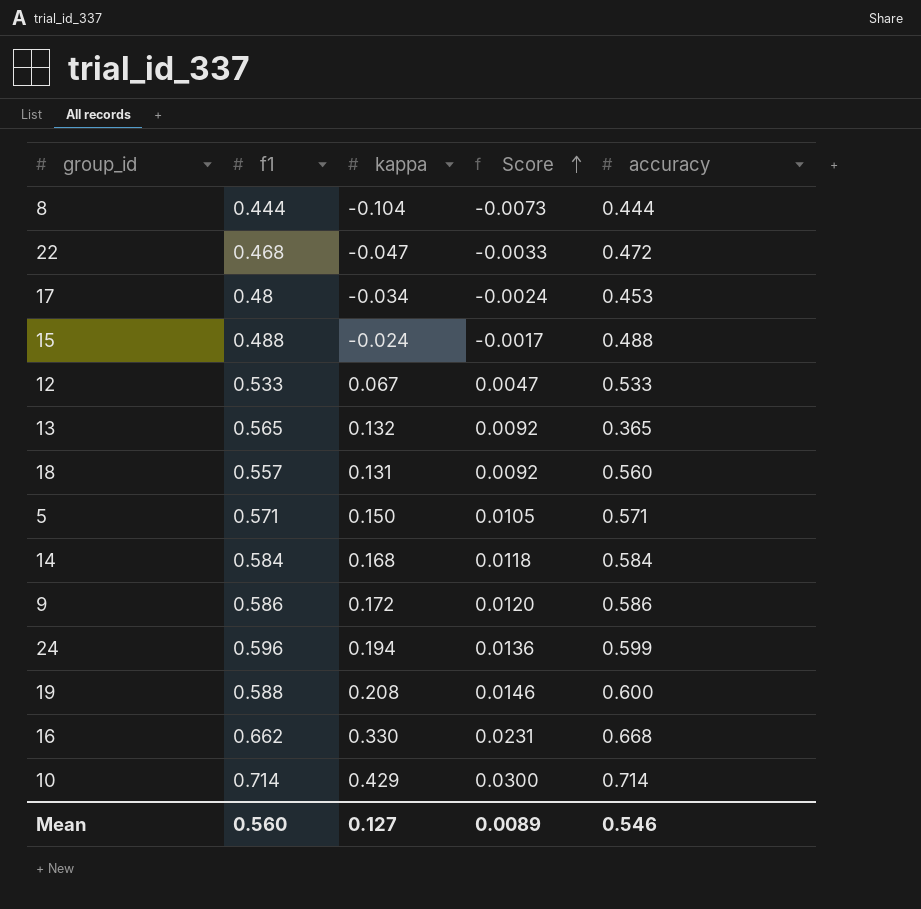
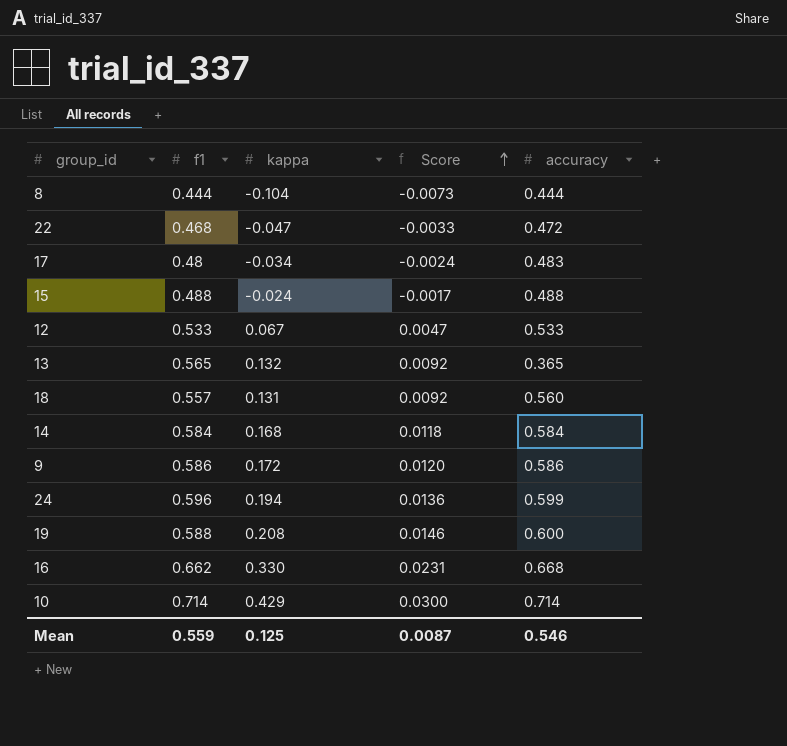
row 5: 0.571 | 0.150 | 0.0105 | 0.571 -> none
17 | accuracy: 0.453 -> 0.483
Mean | f1: 0.560 -> 0.559
Mean | kappa: 0.127 -> 0.125
Mean | Score: 0.0089 -> 0.0087

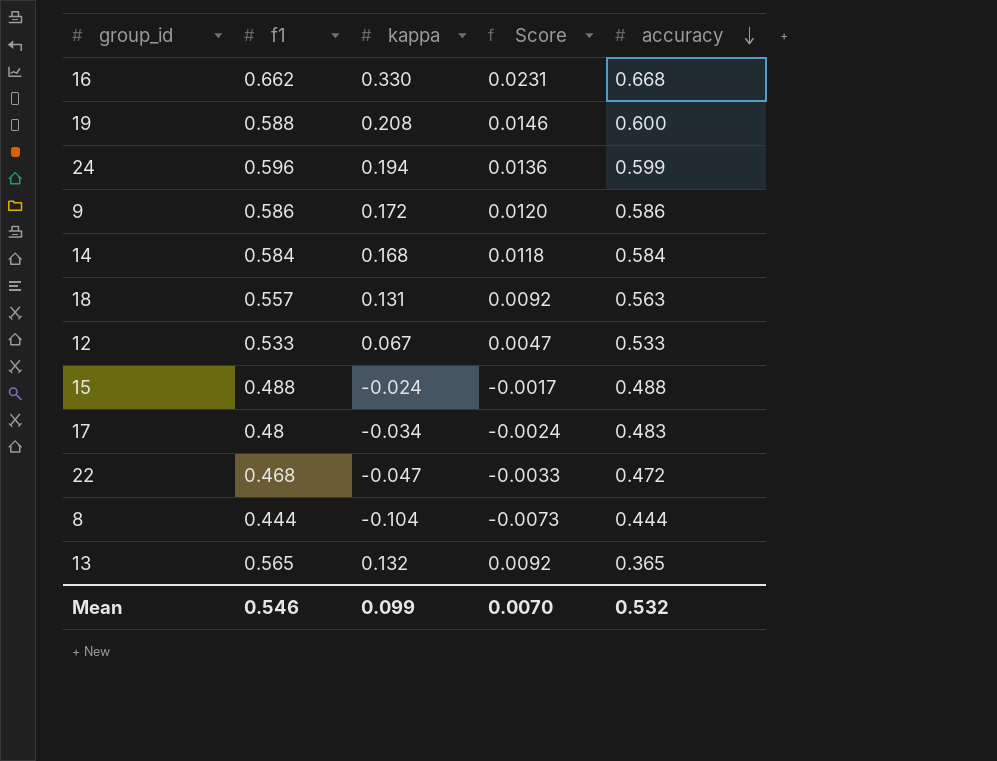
row order: Score ascending -> accuracy descending
row 10: 0.714 | 0.429 | 0.0300 | 0.714 -> none
18 | accuracy: 0.560 -> 0.563
Mean | f1: 0.559 -> 0.546
Mean | kappa: 0.125 -> 0.099
Mean | Score: 0.0087 -> 0.0070
Mean | accuracy: 0.546 -> 0.532

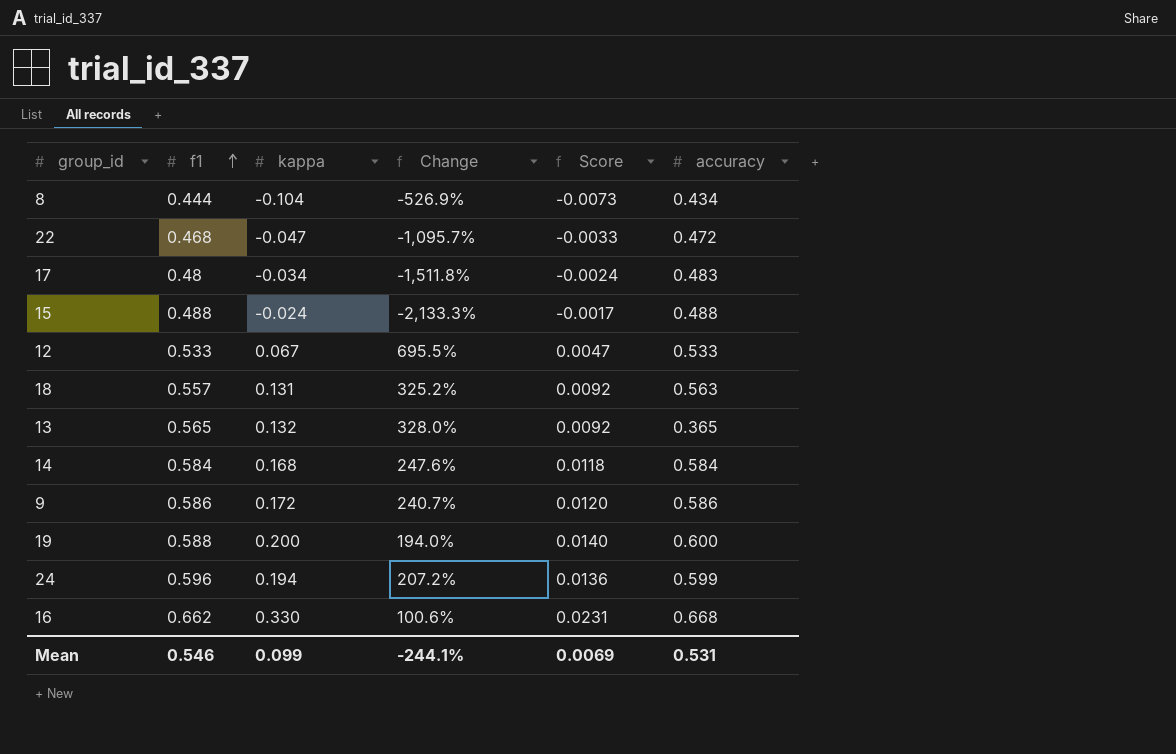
row order: accuracy descending -> f1 ascending
column Change | formula: none -> ([f1] - [kappa]) / [kappa]
8 | accuracy: 0.444 -> 0.434
19 | kappa: 0.208 -> 0.200
19 | Score: 0.0146 -> 0.0140
Mean | Score: 0.0070 -> 0.0069
Mean | accuracy: 0.532 -> 0.531

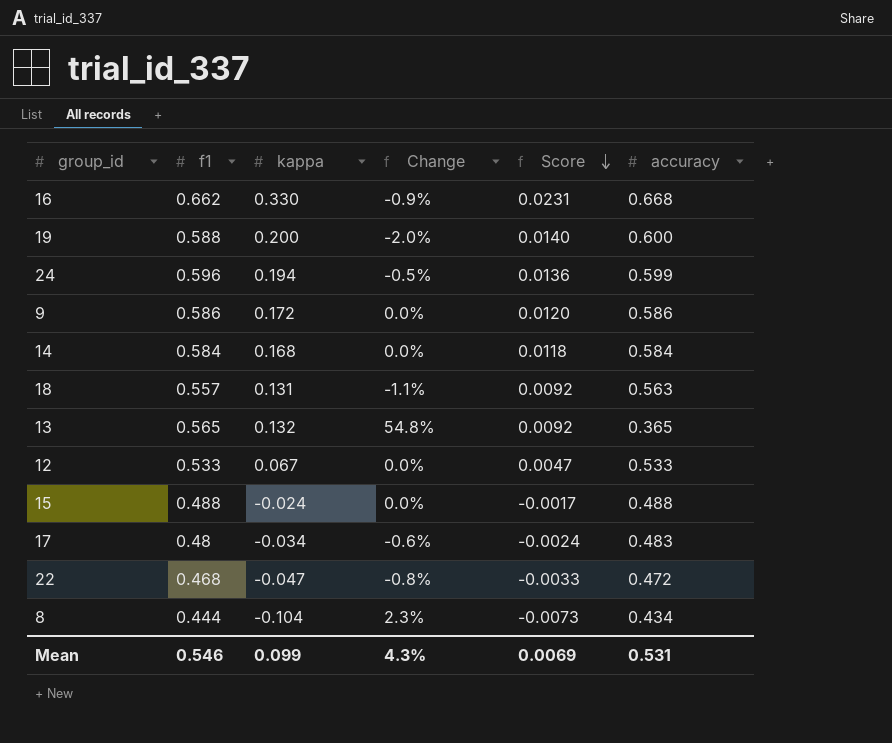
row order: f1 ascending -> Score descending
column Change | formula: ([f1] - [kappa]) / [kappa] -> ([f1] - [accuracy]) / [accuracy]
Mean | Change: -244.1% -> 4.3%

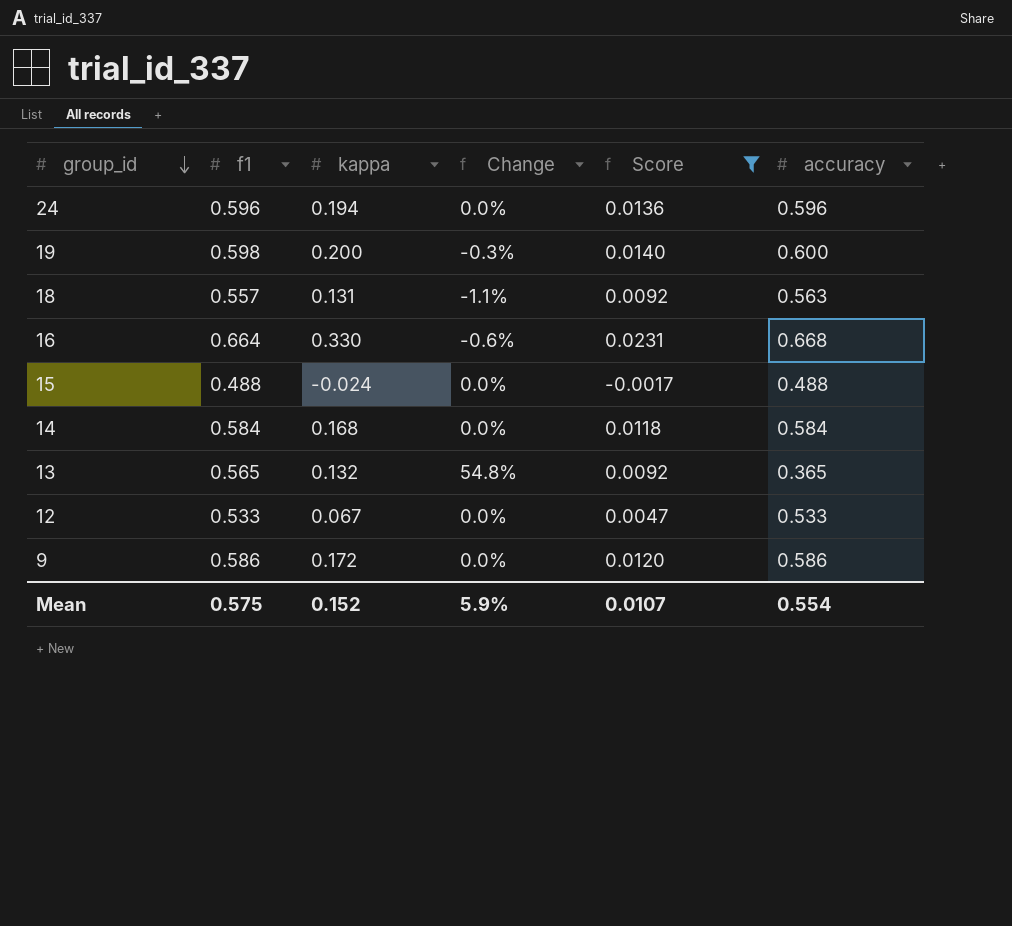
filter: none -> Score >= -0.0017
row order: Score descending -> group_id descending
24 | Change: -0.5% -> 0.0%
24 | accuracy: 0.599 -> 0.596
19 | f1: 0.588 -> 0.598
19 | Change: -2.0% -> -0.3%
16 | f1: 0.662 -> 0.664
16 | Change: -0.9% -> -0.6%
Mean | f1: 0.546 -> 0.575
Mean | kappa: 0.099 -> 0.152
Mean | Change: 4.3% -> 5.9%
Mean | Score: 0.0069 -> 0.0107
Mean | accuracy: 0.531 -> 0.554

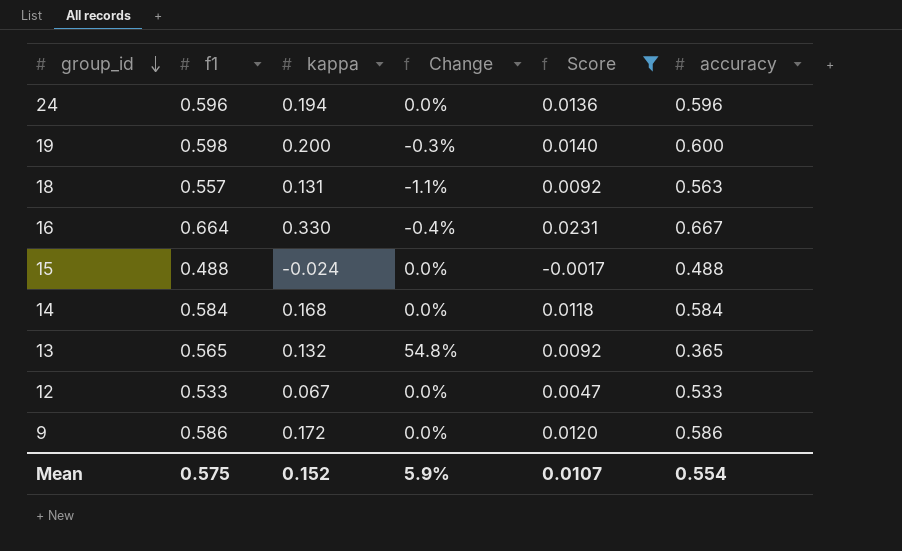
16 | Change: -0.6% -> -0.4%
16 | accuracy: 0.668 -> 0.667

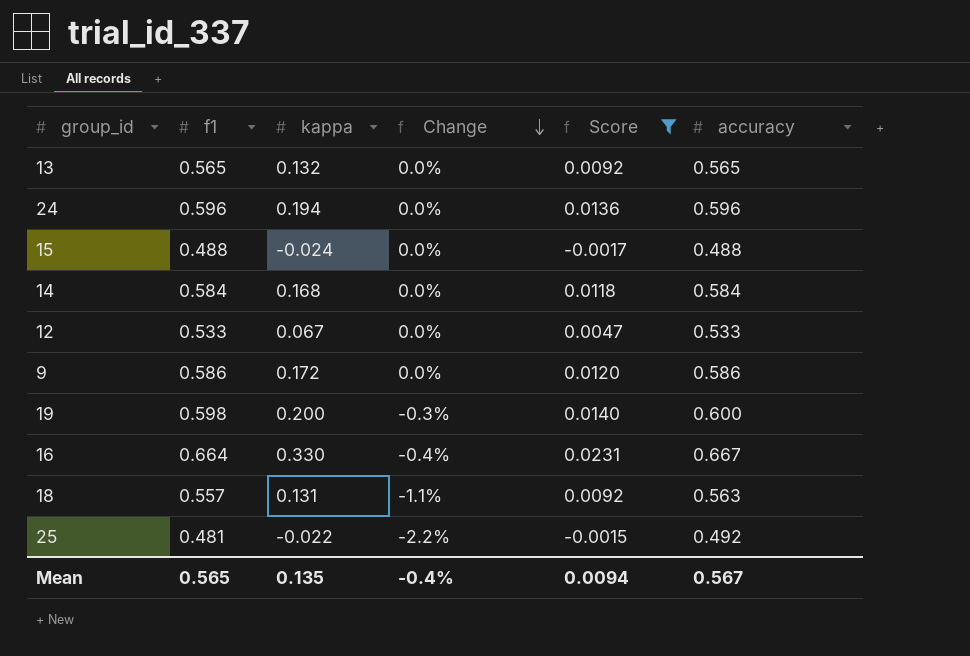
row order: group_id descending -> Change descending
13 | Change: 54.8% -> 0.0%
13 | accuracy: 0.365 -> 0.565
row 25: none -> 0.481 | -0.022 | -2.2% | -0.0015 | 0.492
Mean | f1: 0.575 -> 0.565
Mean | kappa: 0.152 -> 0.135
Mean | Change: 5.9% -> -0.4%
Mean | Score: 0.0107 -> 0.0094
Mean | accuracy: 0.554 -> 0.567

